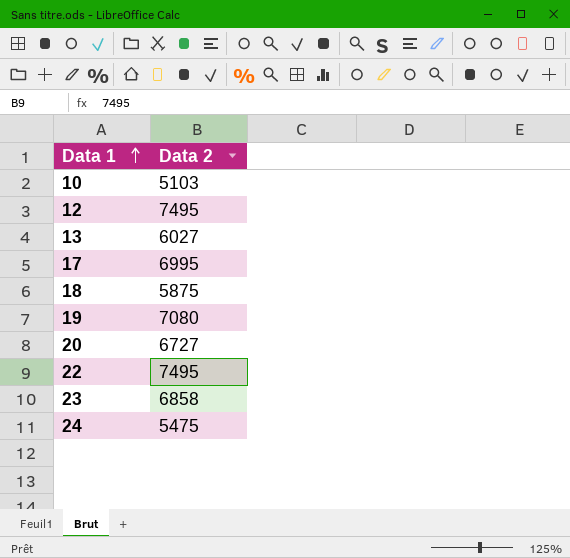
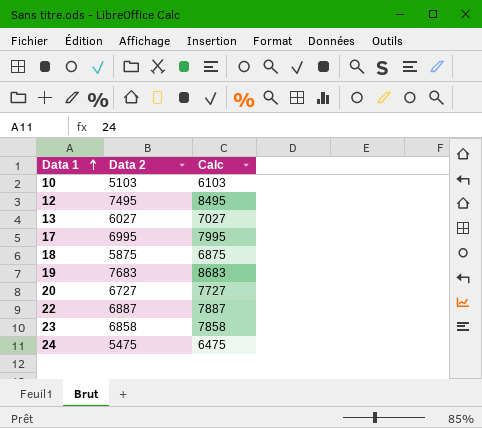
column Calc | formula: none -> [Data 2] + 1000
19 | Data 2: 7080 -> 7683
22 | Data 2: 7495 -> 6887

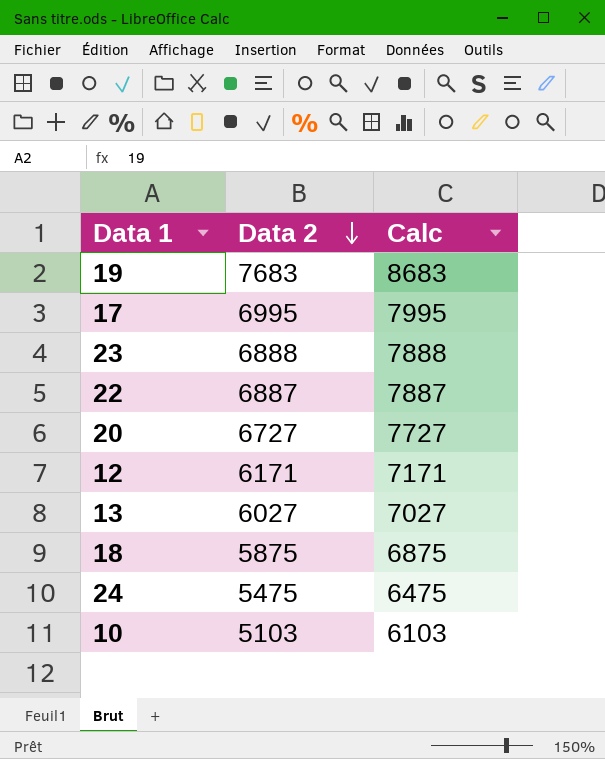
row order: Data 1 ascending -> Data 2 descending
23 | Data 2: 6858 -> 6888
23 | Calc: 7858 -> 7888
12 | Data 2: 7495 -> 6171
12 | Calc: 8495 -> 7171

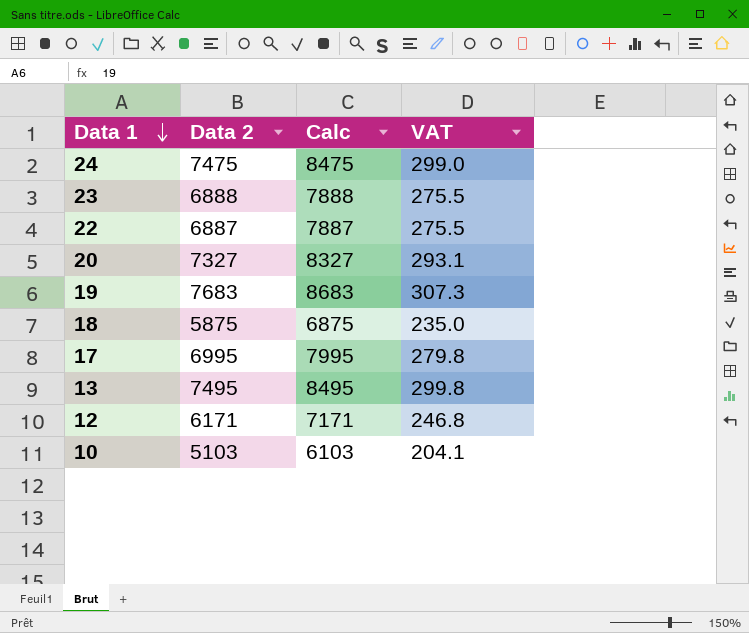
row order: Data 2 descending -> Data 1 descending
column VAT | formula: none -> [Data 2] * 0.04
24 | Data 2: 5475 -> 7475
24 | Calc: 6475 -> 8475
20 | Data 2: 6727 -> 7327
20 | Calc: 7727 -> 8327
13 | Data 2: 6027 -> 7495
13 | Calc: 7027 -> 8495

